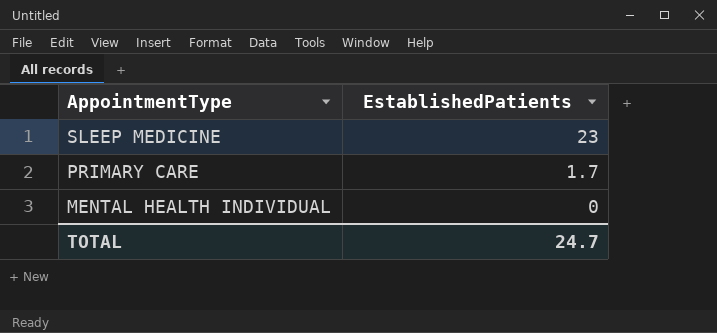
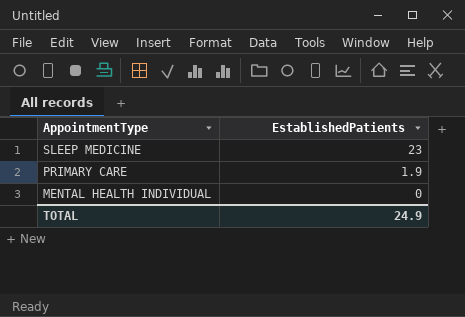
PRIMARY CARE | EstablishedPatients: 1.7 -> 1.9
TOTAL | EstablishedPatients: 24.7 -> 24.9

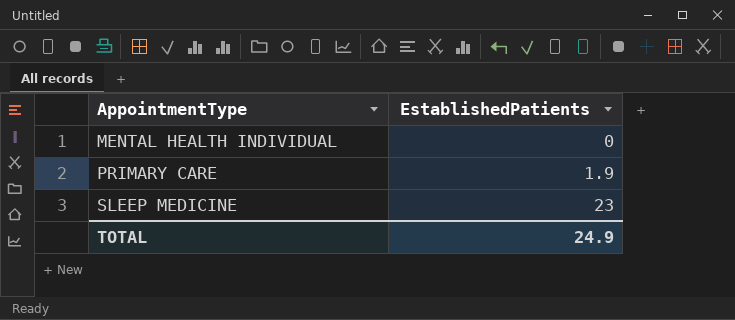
row order: AppointmentType descending -> AppointmentType ascending

